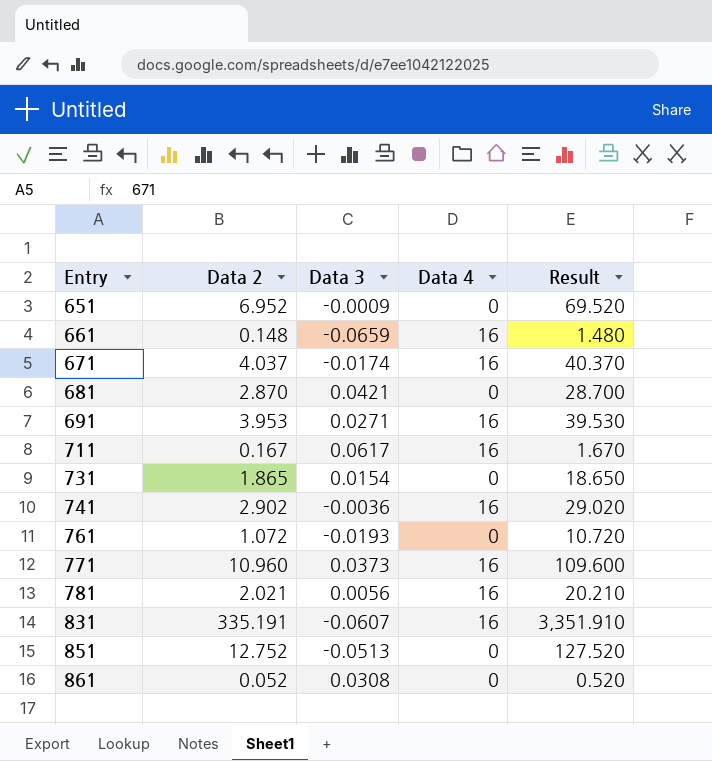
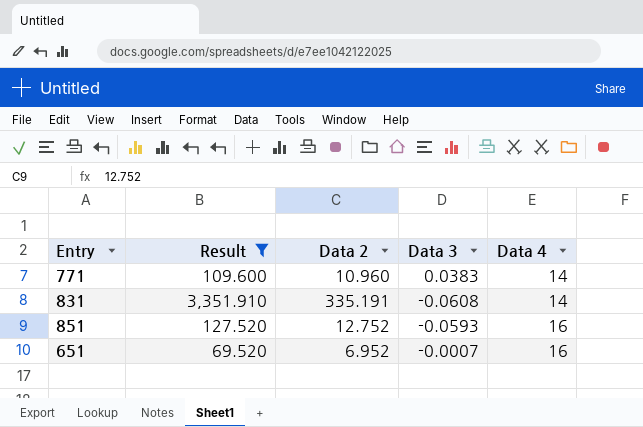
filter: none -> Result >= 69.520
row order: Entry ascending -> Data 4 ascending
column Result | position: 5 -> 2
771 | Data 3: 0.0373 -> 0.0383
771 | Data 4: 16 -> 14
831 | Data 3: -0.0607 -> -0.0608
831 | Data 4: 16 -> 14
851 | Data 3: -0.0513 -> -0.0593
851 | Data 4: 0 -> 16
651 | Data 3: -0.0009 -> -0.0007
651 | Data 4: 0 -> 16

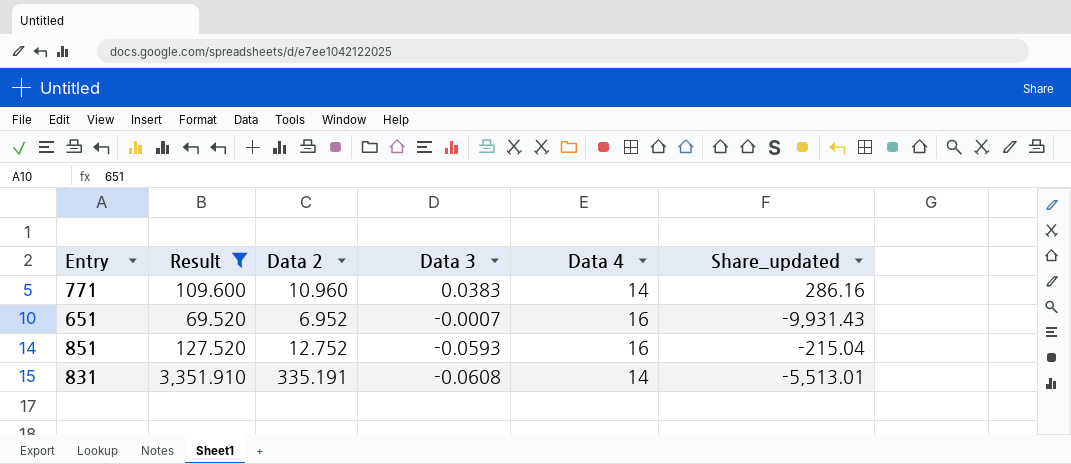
row order: Data 4 ascending -> Data 3 descending
column Share_updated | formula: none -> [Data 2] / [Data 3]

